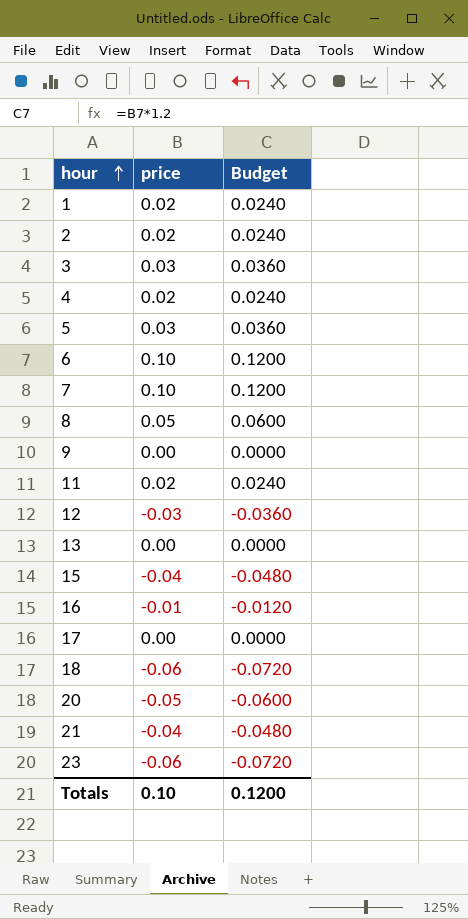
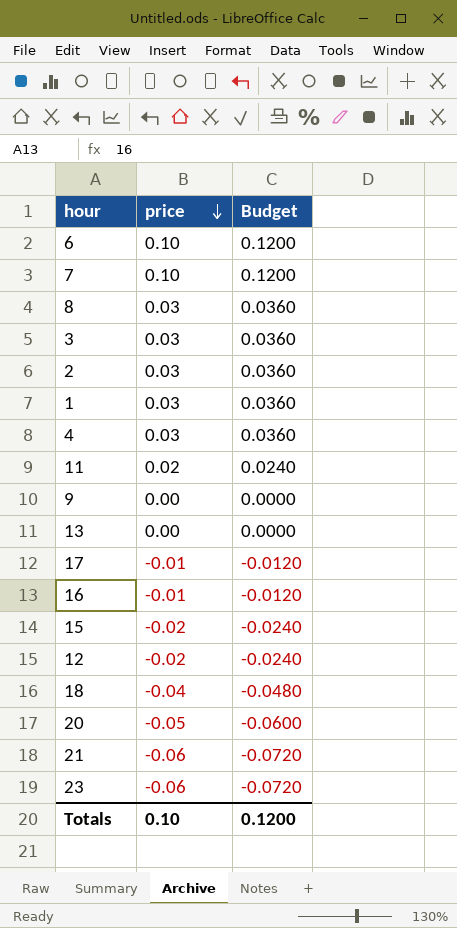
row order: hour ascending -> price descending
row 5: 0.03 | 0.0360 -> none
8 | price: 0.05 -> 0.03
8 | Budget: 0.0600 -> 0.0360
2 | price: 0.02 -> 0.03
2 | Budget: 0.0240 -> 0.0360
1 | price: 0.02 -> 0.03
1 | Budget: 0.0240 -> 0.0360
4 | price: 0.02 -> 0.03
4 | Budget: 0.0240 -> 0.0360
17 | price: 0.00 -> -0.01
17 | Budget: 0.0000 -> -0.0120
15 | price: -0.04 -> -0.02
15 | Budget: -0.0480 -> -0.0240
12 | price: -0.03 -> -0.02
12 | Budget: -0.0360 -> -0.0240
18 | price: -0.06 -> -0.04
18 | Budget: -0.0720 -> -0.0480
21 | price: -0.04 -> -0.06
21 | Budget: -0.0480 -> -0.0720

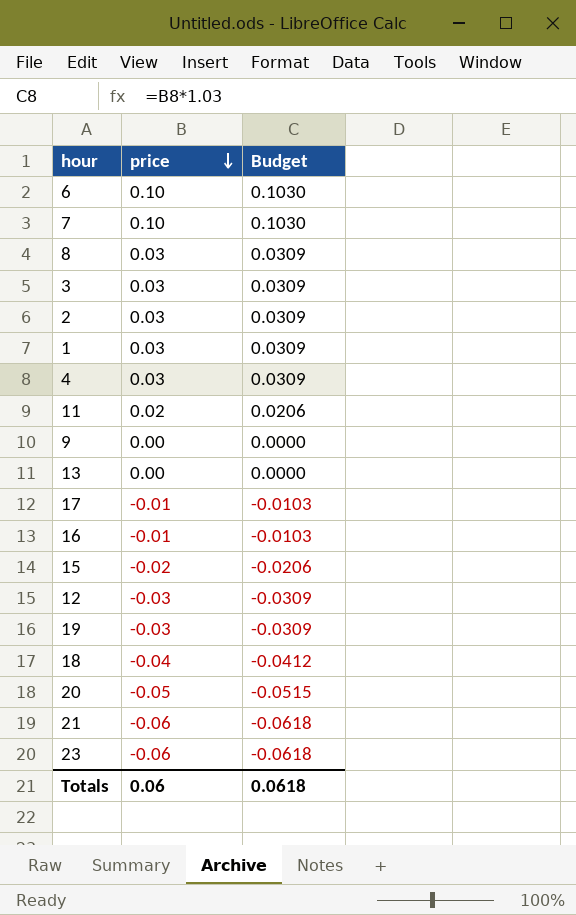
column Budget | formula: [price] * 1.2 -> [price] * 1.03
12 | price: -0.02 -> -0.03
row 19: none -> -0.03 | -0.0309
Totals | price: 0.10 -> 0.06
Totals | Budget: 0.1200 -> 0.0618

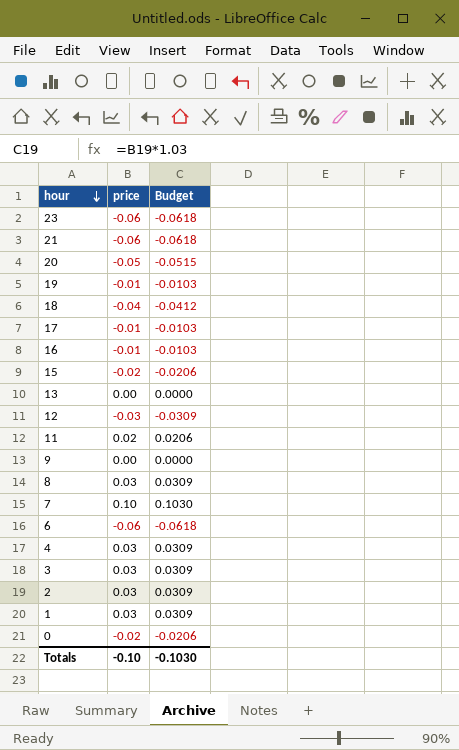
row order: price descending -> hour descending
19 | price: -0.03 -> -0.01
19 | Budget: -0.0309 -> -0.0103
6 | price: 0.10 -> -0.06
6 | Budget: 0.1030 -> -0.0618
row 0: none -> -0.02 | -0.0206
Totals | price: 0.06 -> -0.10
Totals | Budget: 0.0618 -> -0.1030

